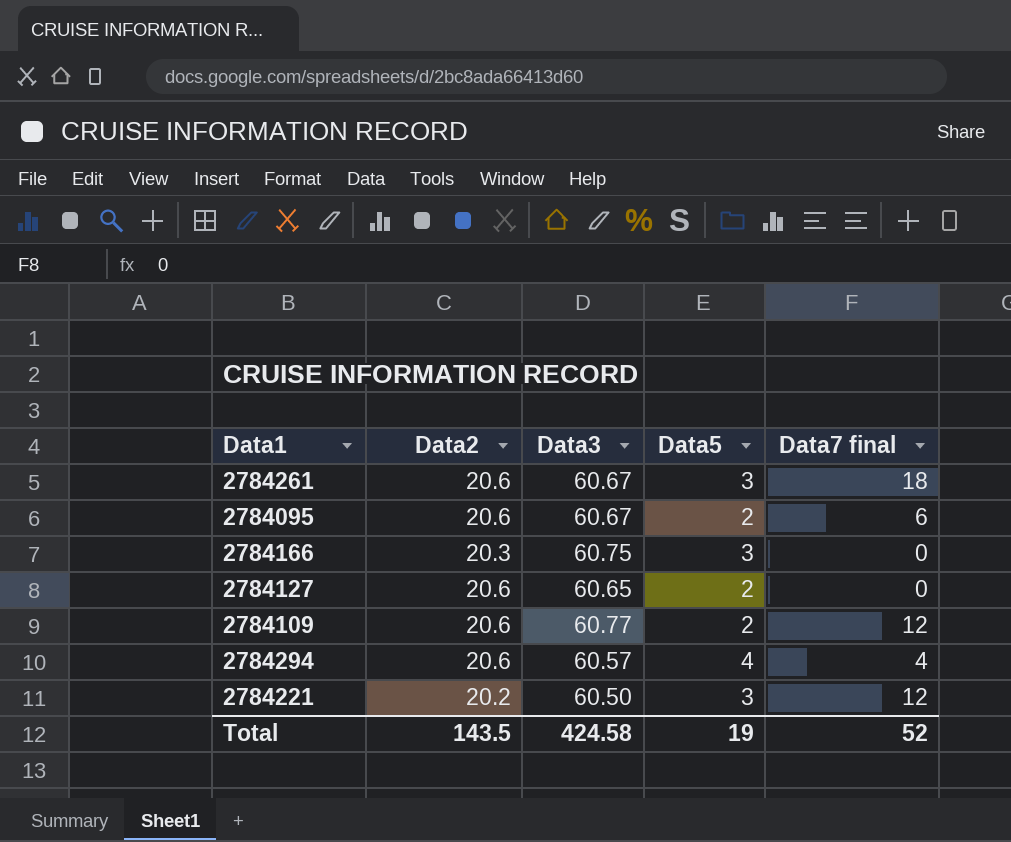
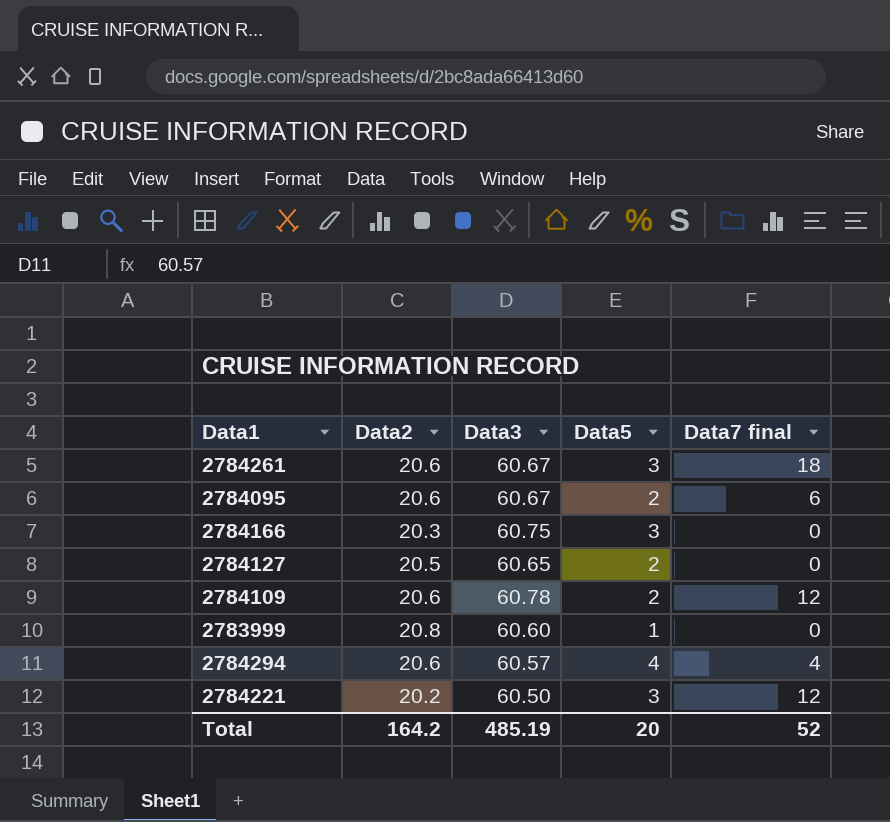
2784127 | Data2: 20.6 -> 20.5
2784109 | Data3: 60.77 -> 60.78
row 2783999: none -> 20.8 | 60.60 | 1 | 0
Total | Data2: 143.5 -> 164.2
Total | Data3: 424.58 -> 485.19
Total | Data5: 19 -> 20

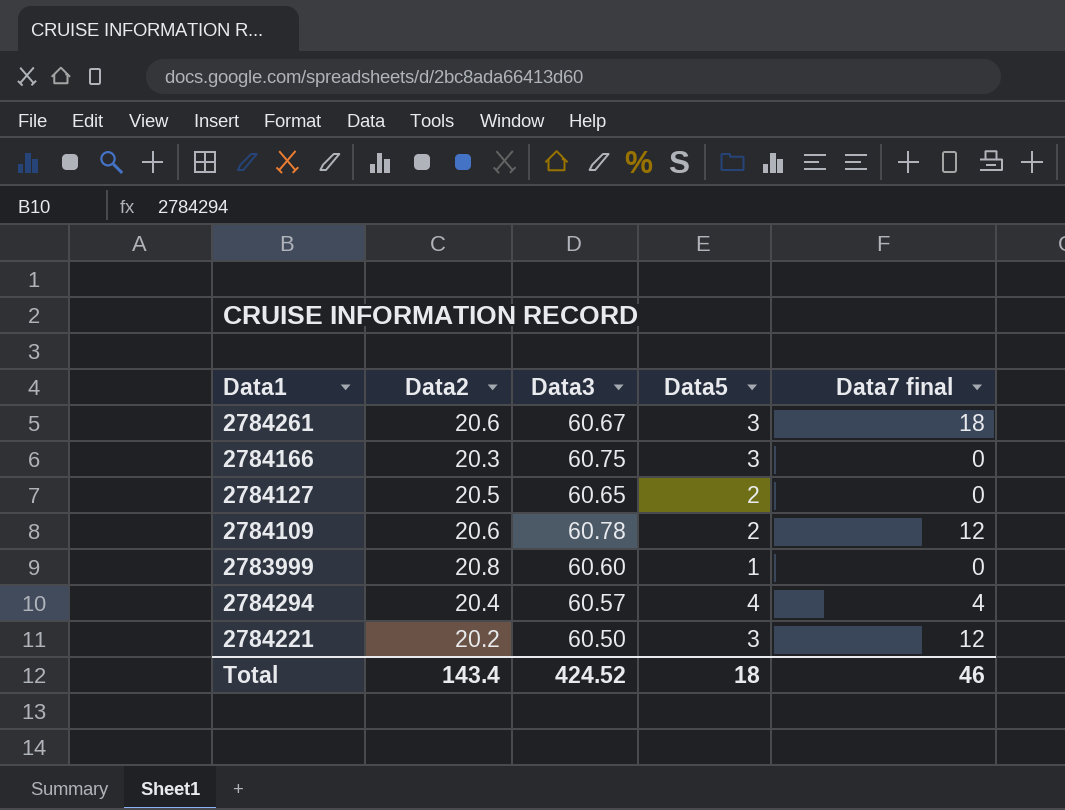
row 2784095: 20.6 | 60.67 | 2 | 6 -> none
2784294 | Data2: 20.6 -> 20.4
Total | Data2: 164.2 -> 143.4
Total | Data3: 485.19 -> 424.52
Total | Data5: 20 -> 18
Total | Data7 final: 52 -> 46

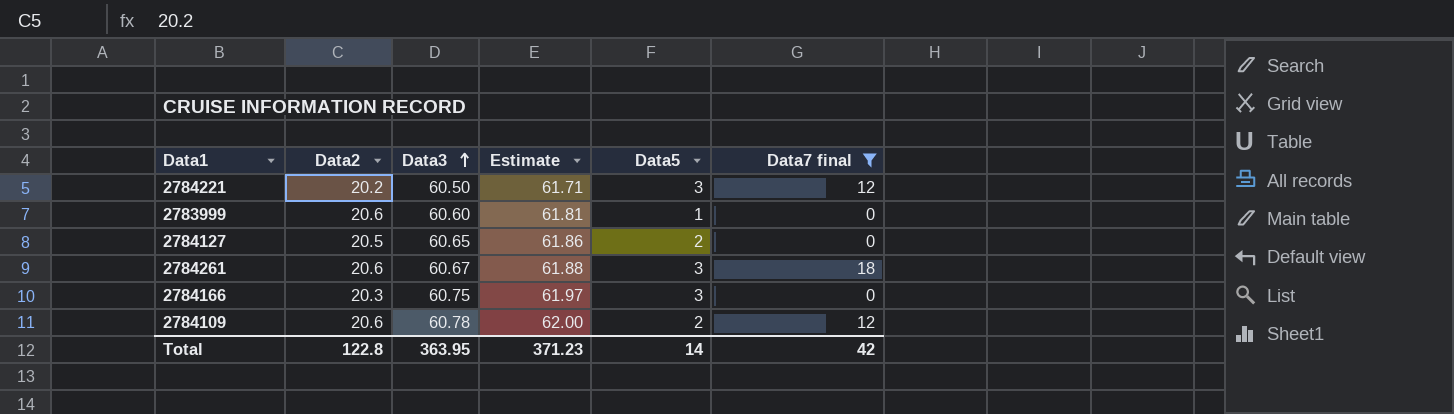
filter: none -> Data7 final != 4
row order: none -> Data3 ascending
column Estimate | formula: none -> [Data3] * 1.02
2783999 | Data2: 20.8 -> 20.6
Total | Data2: 143.4 -> 122.8
Total | Data3: 424.52 -> 363.95
Total | Data5: 18 -> 14
Total | Data7 final: 46 -> 42

